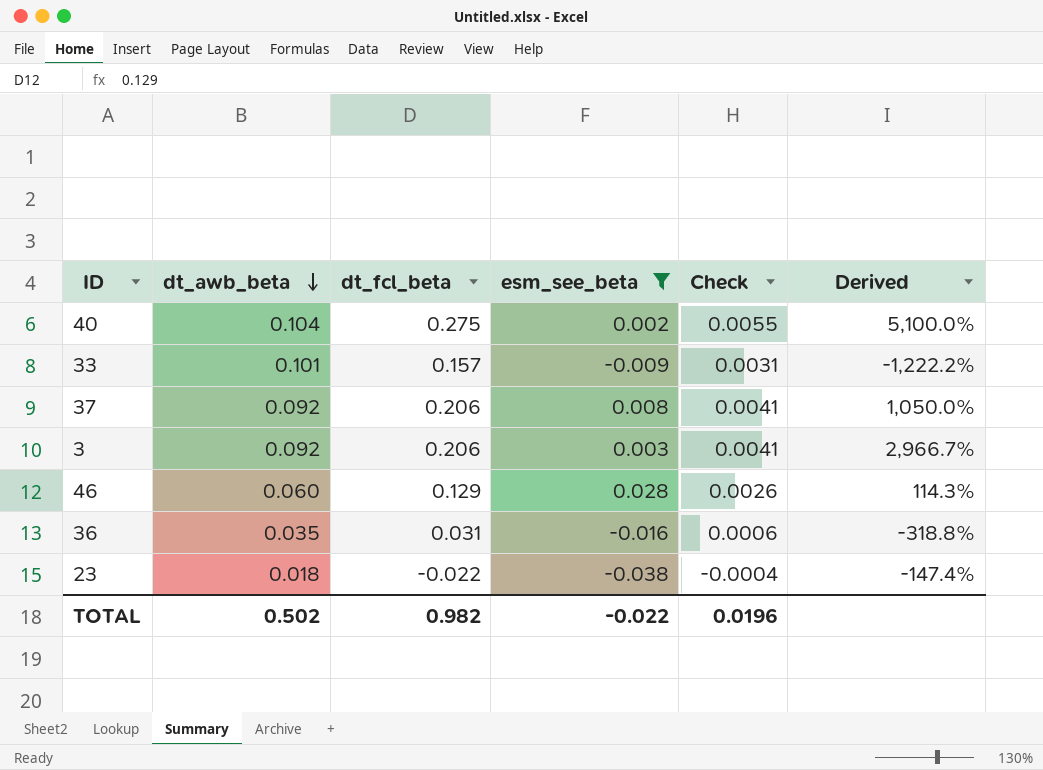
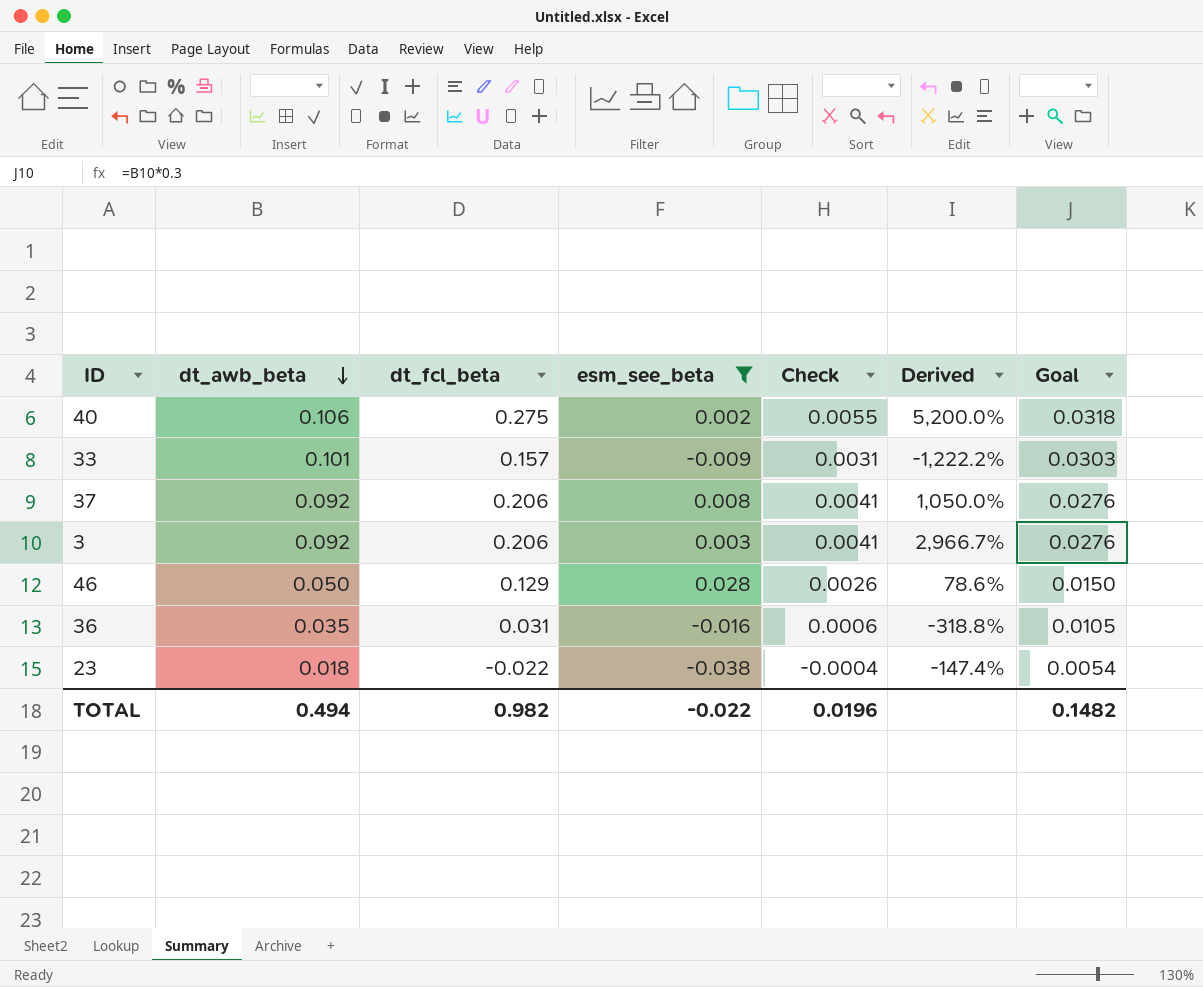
column Goal | formula: none -> [dt_awb_beta] * 0.3
40 | dt_awb_beta: 0.104 -> 0.106
40 | Derived: 5,100.0% -> 5,200.0%
46 | dt_awb_beta: 0.060 -> 0.050
46 | Derived: 114.3% -> 78.6%
TOTAL | dt_awb_beta: 0.502 -> 0.494

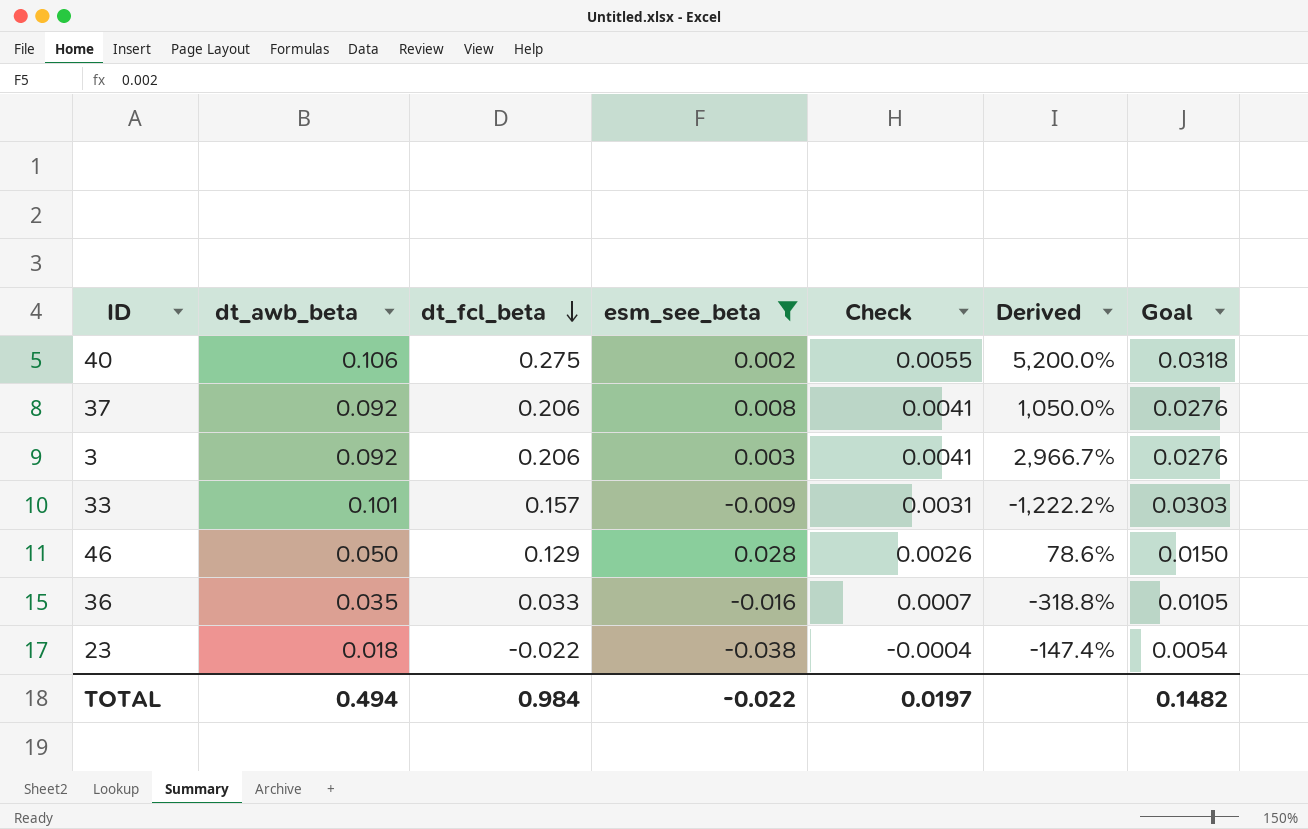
row order: dt_awb_beta descending -> dt_fcl_beta descending
36 | dt_fcl_beta: 0.031 -> 0.033
36 | Check: 0.0006 -> 0.0007
TOTAL | dt_fcl_beta: 0.982 -> 0.984
TOTAL | Check: 0.0196 -> 0.0197

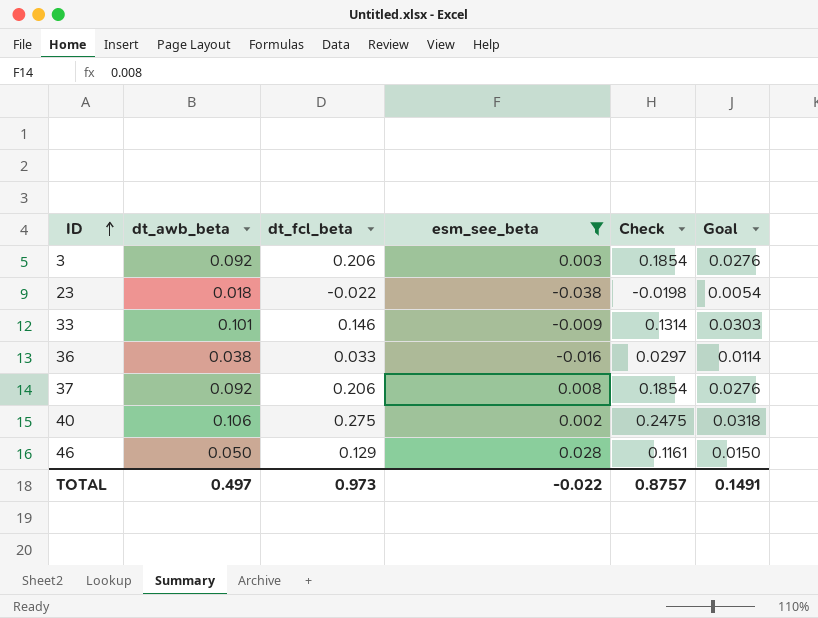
row order: dt_fcl_beta descending -> ID ascending
column Derived | formula: ([dt_awb_beta] - [esm_see_beta]) / [esm_see_beta] -> none
column Check | formula: [dt_fcl_beta] * 0.02 -> [dt_fcl_beta] * 0.9
33 | dt_fcl_beta: 0.157 -> 0.146
36 | dt_awb_beta: 0.035 -> 0.038
36 | Goal: 0.0105 -> 0.0114
TOTAL | dt_awb_beta: 0.494 -> 0.497
TOTAL | dt_fcl_beta: 0.984 -> 0.973
TOTAL | Check: 0.0197 -> 0.8757
TOTAL | Goal: 0.1482 -> 0.1491

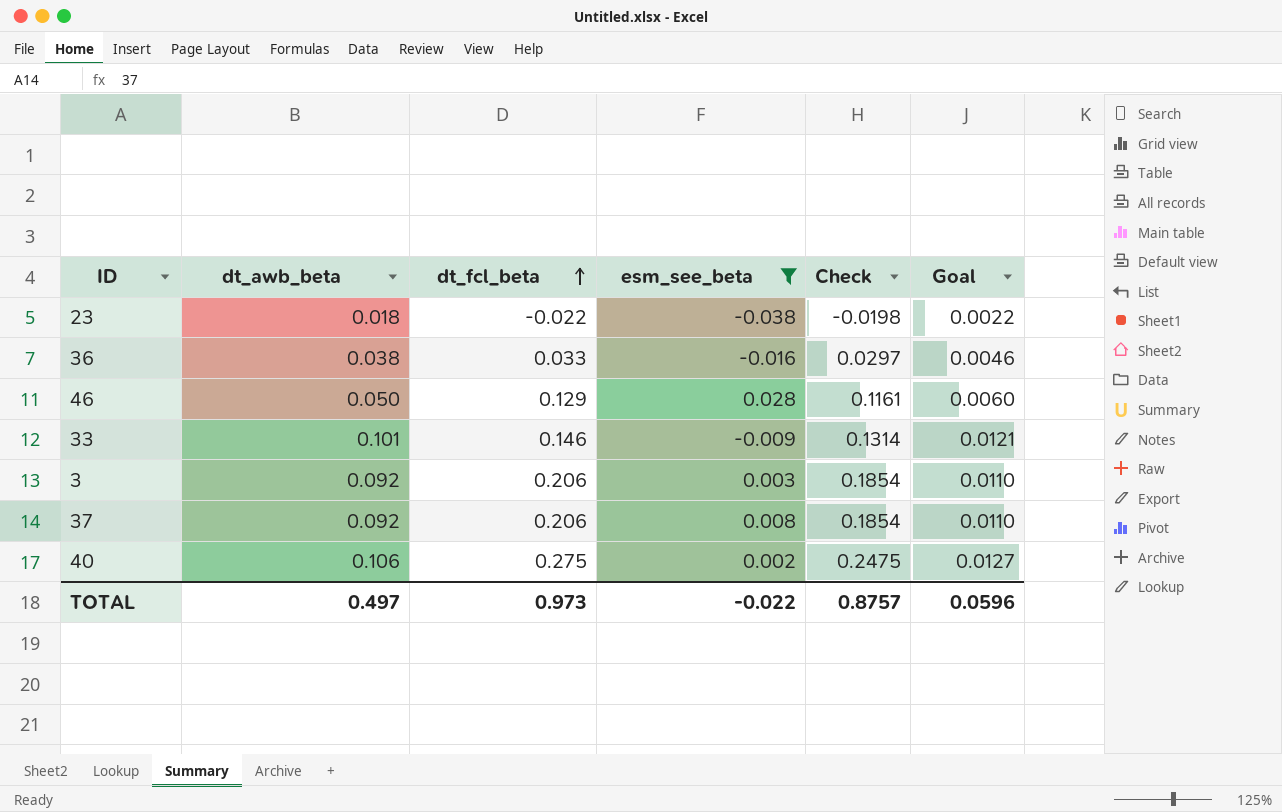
row order: ID ascending -> dt_fcl_beta ascending
column Goal | formula: [dt_awb_beta] * 0.3 -> [dt_awb_beta] * 0.12
TOTAL | Goal: 0.1491 -> 0.0596

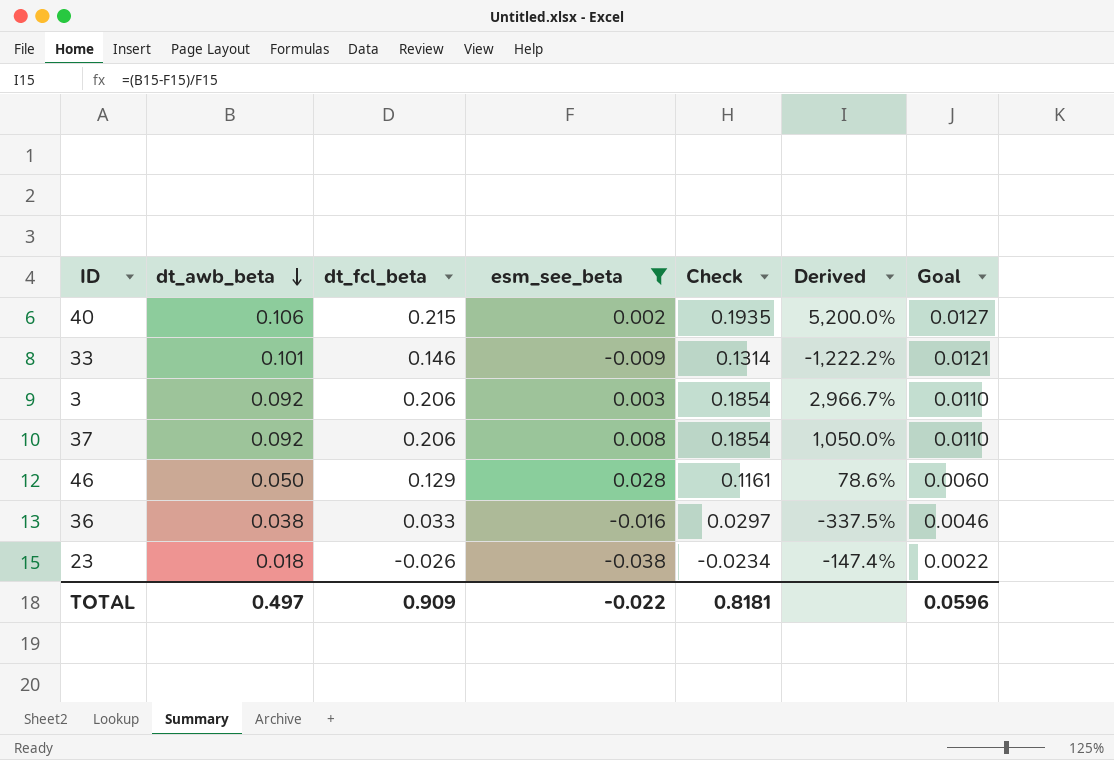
row order: dt_fcl_beta ascending -> dt_awb_beta descending
column Derived | formula: none -> ([dt_awb_beta] - [esm_see_beta]) / [esm_see_beta]
40 | dt_fcl_beta: 0.275 -> 0.215
40 | Check: 0.2475 -> 0.1935
23 | dt_fcl_beta: -0.022 -> -0.026
23 | Check: -0.0198 -> -0.0234
TOTAL | dt_fcl_beta: 0.973 -> 0.909
TOTAL | Check: 0.8757 -> 0.8181

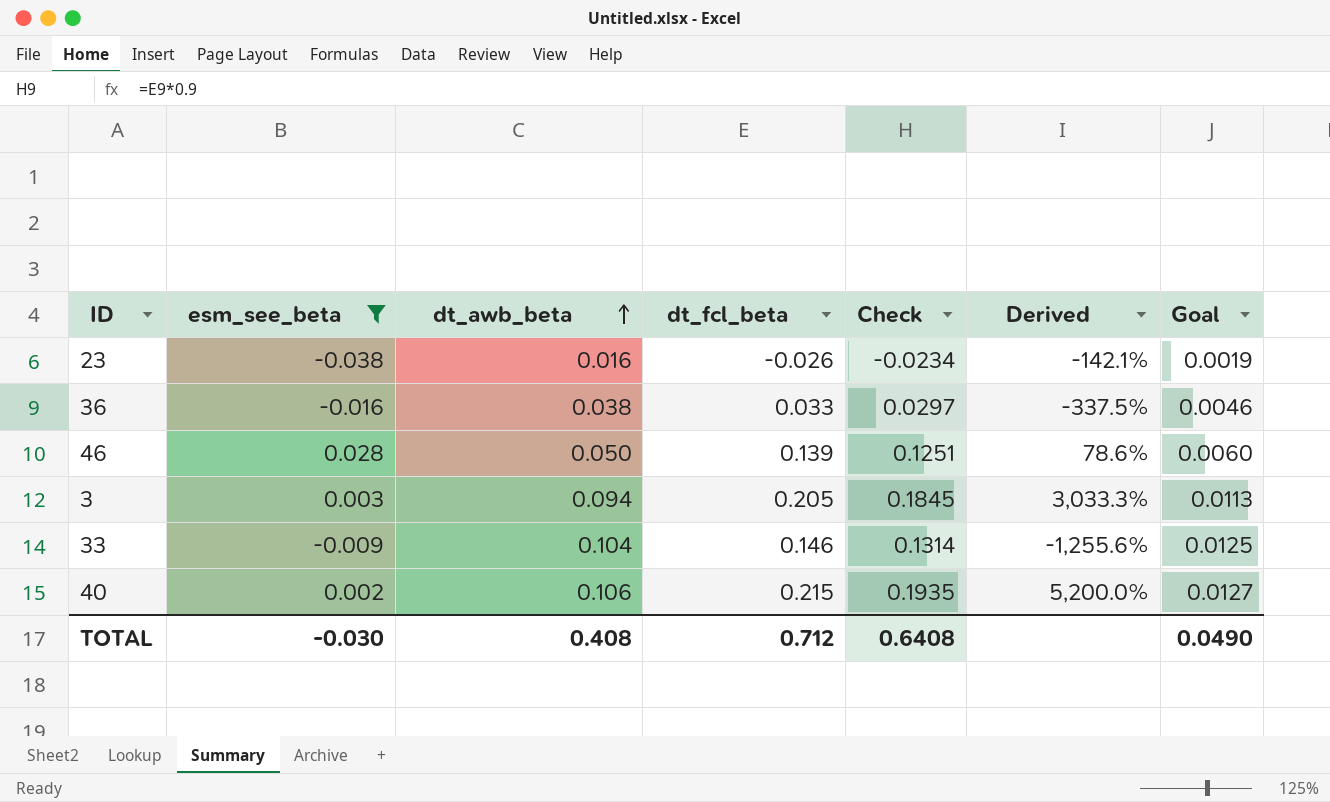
row order: dt_awb_beta descending -> dt_awb_beta ascending
column esm_see_beta | position: 4 -> 2
row 37: 0.092 | 0.206 | 0.008 | 0.1854 | 1,050.0% | 0.0110 -> none
23 | dt_awb_beta: 0.018 -> 0.016
23 | Derived: -147.4% -> -142.1%
23 | Goal: 0.0022 -> 0.0019
46 | dt_fcl_beta: 0.129 -> 0.139
46 | Check: 0.1161 -> 0.1251
3 | dt_awb_beta: 0.092 -> 0.094
3 | dt_fcl_beta: 0.206 -> 0.205
3 | Check: 0.1854 -> 0.1845
3 | Derived: 2,966.7% -> 3,033.3%
3 | Goal: 0.0110 -> 0.0113
33 | dt_awb_beta: 0.101 -> 0.104
33 | Derived: -1,222.2% -> -1,255.6%
33 | Goal: 0.0121 -> 0.0125
TOTAL | esm_see_beta: -0.022 -> -0.030
TOTAL | dt_awb_beta: 0.497 -> 0.408
TOTAL | dt_fcl_beta: 0.909 -> 0.712
TOTAL | Check: 0.8181 -> 0.6408
TOTAL | Goal: 0.0596 -> 0.0490

